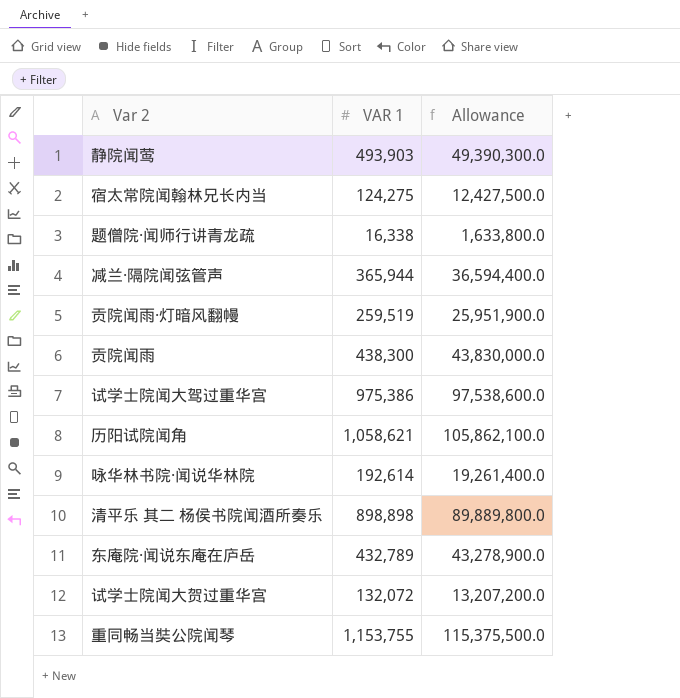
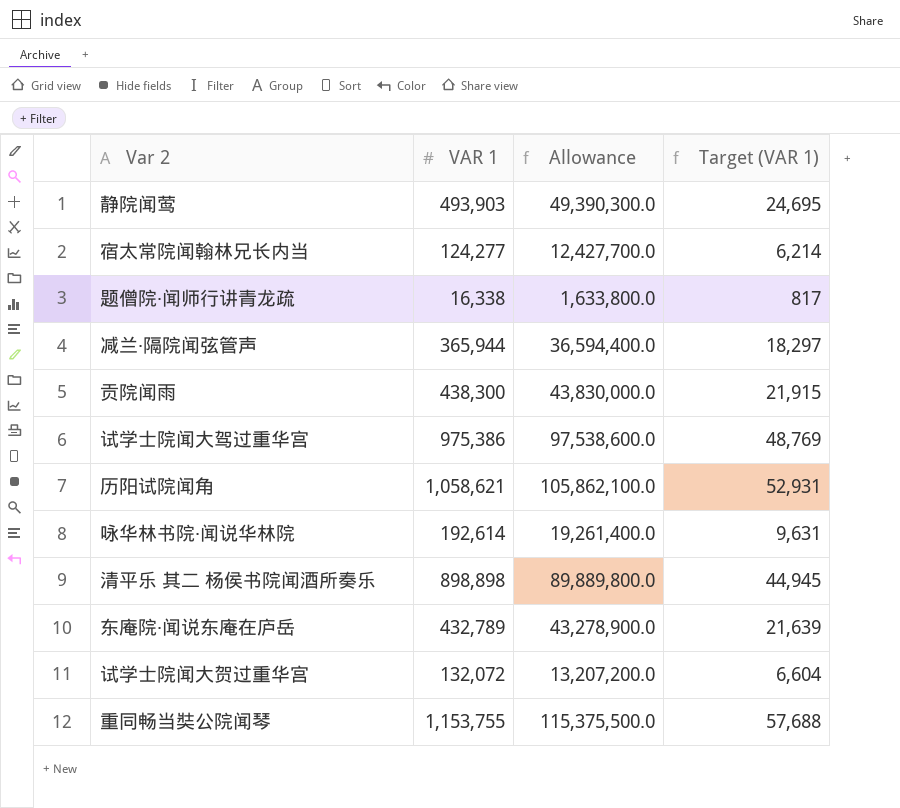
column Target (VAR 1) | formula: none -> [VAR 1] * 0.05
row 贡院闻雨·灯暗风翻幔: 259,519 | 25,951,900.0 -> none
宿太常院闻翰林兄长内当 | VAR 1: 124,275 -> 124,277
宿太常院闻翰林兄长内当 | Allowance: 12,427,500.0 -> 12,427,700.0

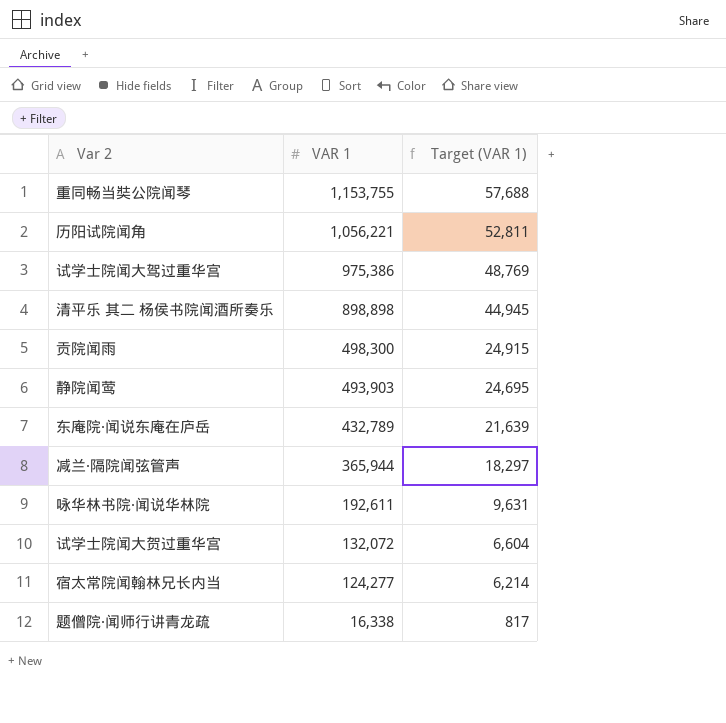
row order: none -> VAR 1 descending
column Allowance | formula: [VAR 1] * 100 -> none
历阳试院闻角 | VAR 1: 1,058,621 -> 1,056,221
历阳试院闻角 | Target (VAR 1): 52,931 -> 52,811
贡院闻雨 | VAR 1: 438,300 -> 498,300
贡院闻雨 | Target (VAR 1): 21,915 -> 24,915
咏华林书院·闻说华林院 | VAR 1: 192,614 -> 192,611

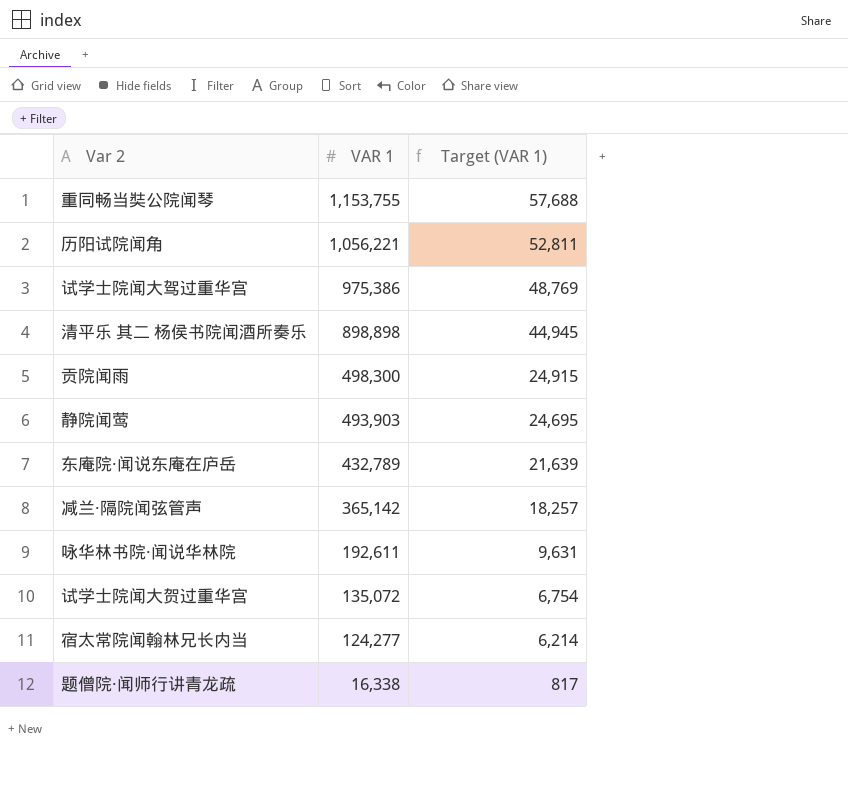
减兰·隔院闻弦管声 | VAR 1: 365,944 -> 365,142
减兰·隔院闻弦管声 | Target (VAR 1): 18,297 -> 18,257
试学士院闻大贺过重华宫 | VAR 1: 132,072 -> 135,072
试学士院闻大贺过重华宫 | Target (VAR 1): 6,604 -> 6,754

